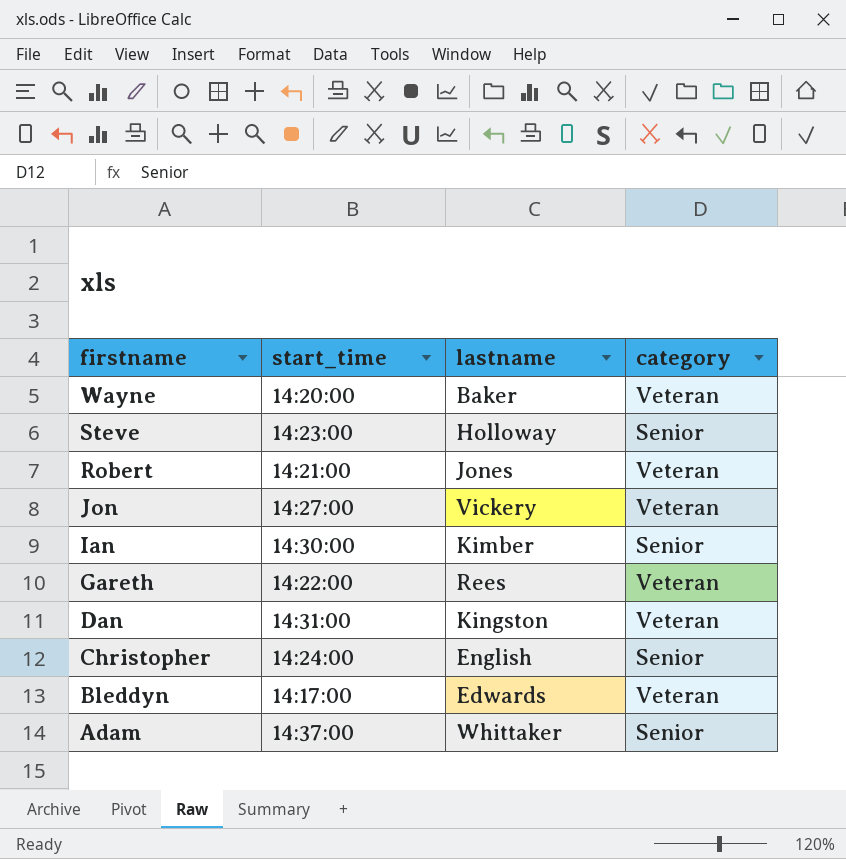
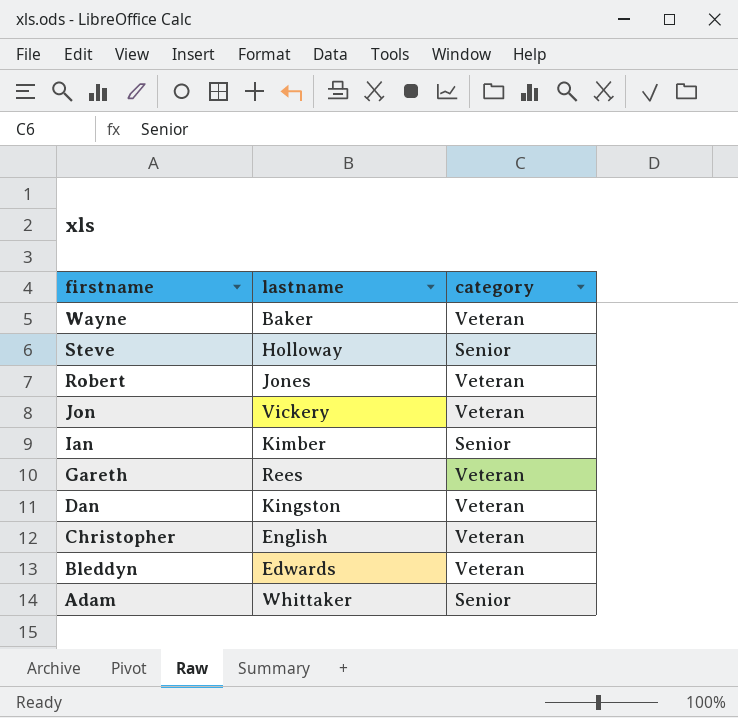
column start_time | position: 2 -> none
Christopher | category: Senior -> Veteran

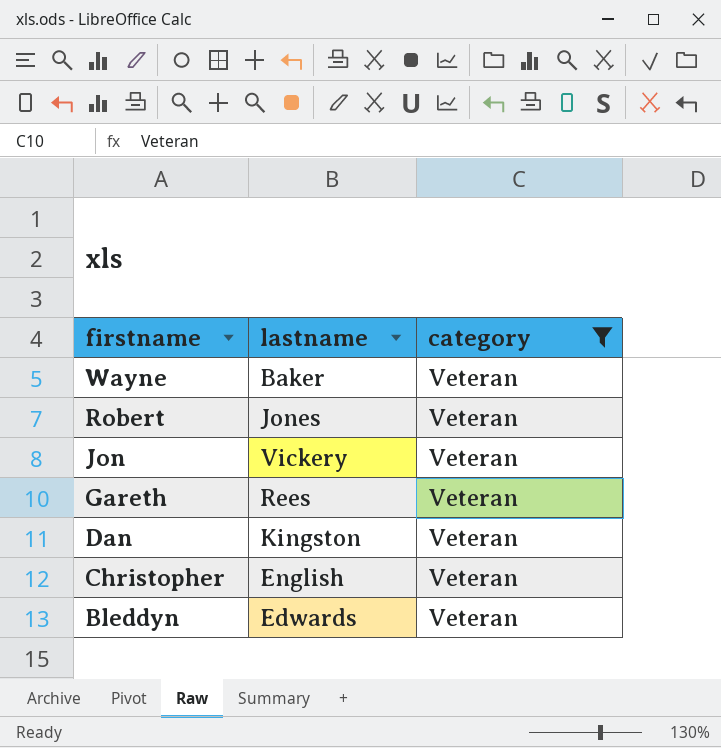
filter: none -> category = Veteran

